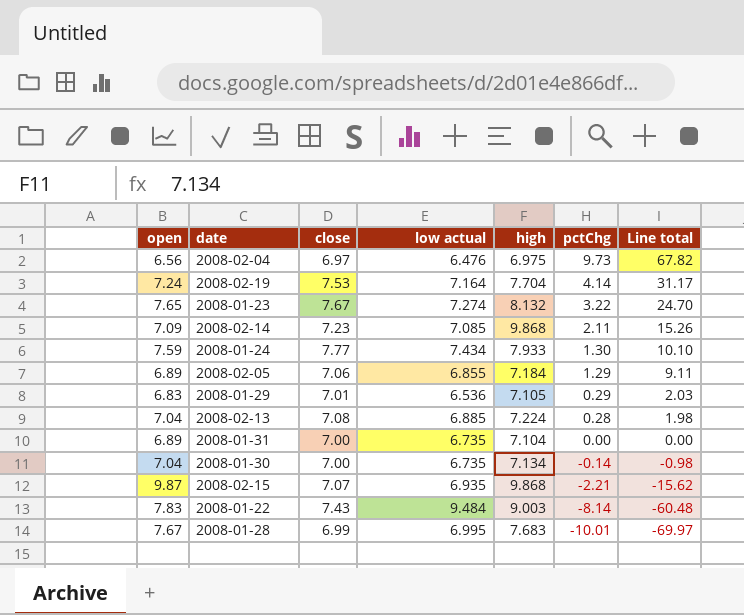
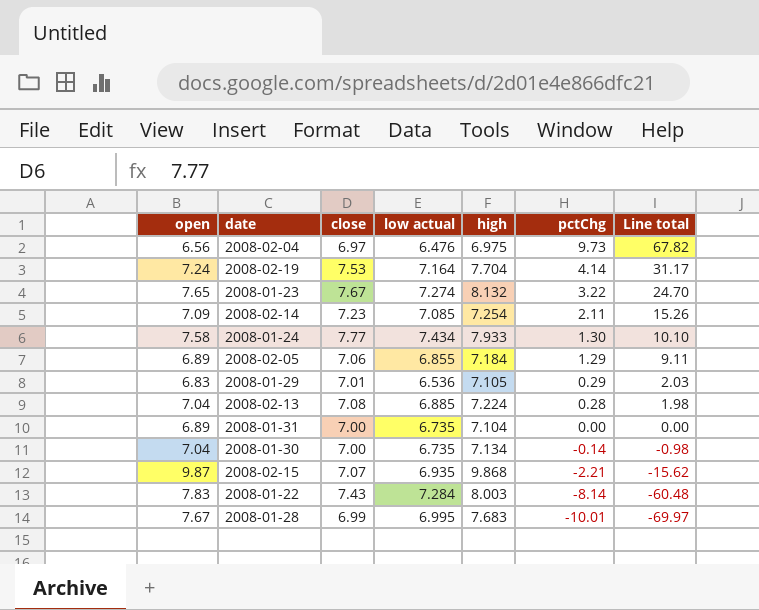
2008-02-14 | high: 9.868 -> 7.254
2008-01-24 | open: 7.59 -> 7.58
2008-01-22 | low actual: 9.484 -> 7.284
2008-01-22 | high: 9.003 -> 8.003

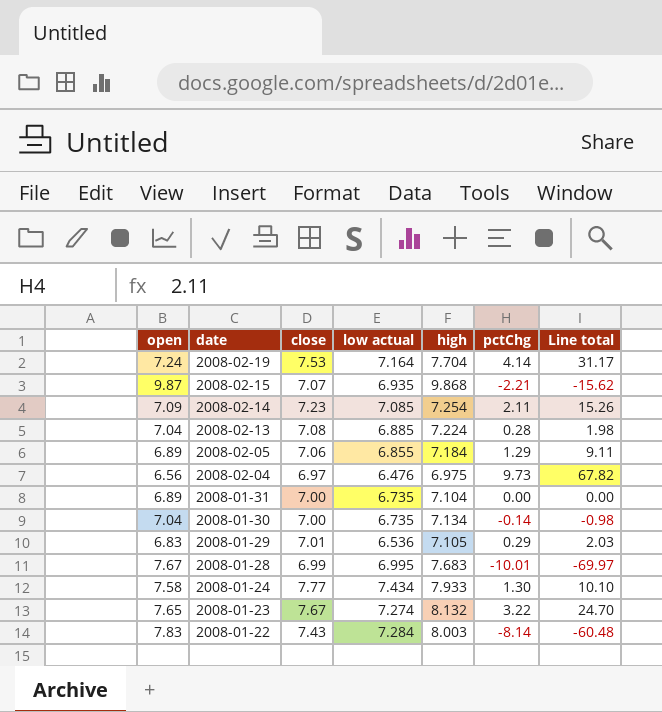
row order: pctChg descending -> date descending

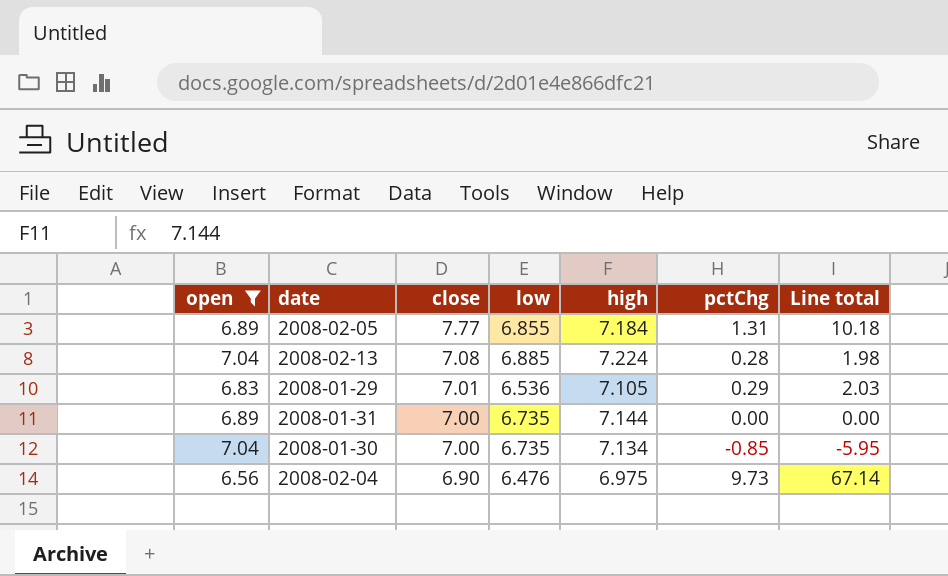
filter: none -> open <= 7.04
row order: date descending -> close descending
column name: low actual -> low
2008-02-05 | close: 7.06 -> 7.77
2008-02-05 | pctChg: 1.29 -> 1.31
2008-02-05 | Line total: 9.11 -> 10.18
2008-01-31 | high: 7.104 -> 7.144
2008-01-30 | pctChg: -0.14 -> -0.85
2008-01-30 | Line total: -0.98 -> -5.95
2008-02-04 | close: 6.97 -> 6.90
2008-02-04 | Line total: 67.82 -> 67.14

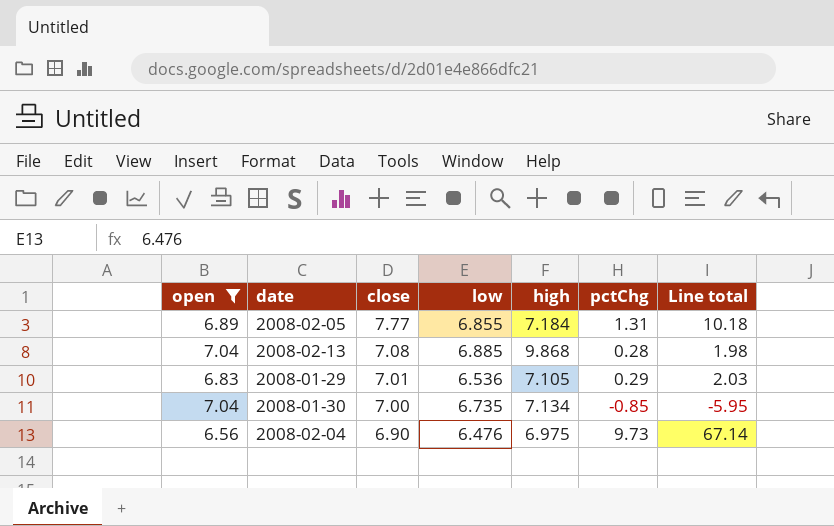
row 2008-01-31: 6.89 | 7.00 | 6.735 | 7.144 | 0.00 | 0.00 -> none
2008-02-13 | high: 7.224 -> 9.868

